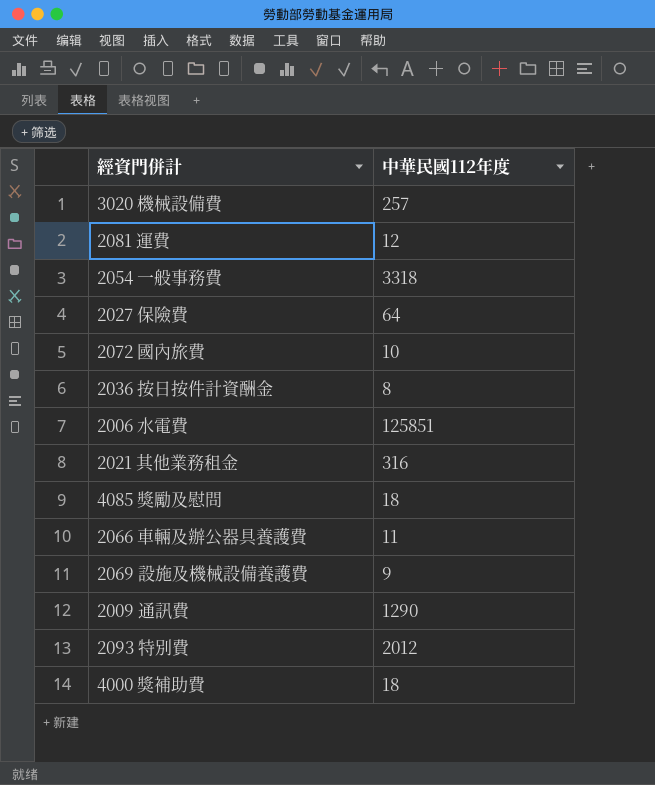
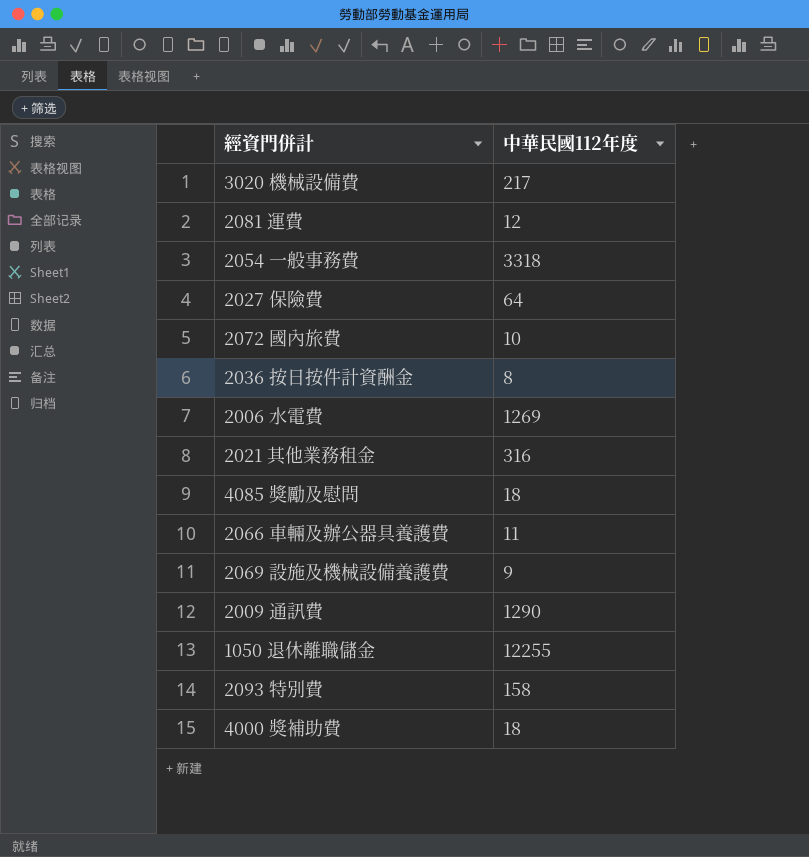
3020 機械設備費 | 中華民國112年度: 257 -> 217
2006 水電費 | 中華民國112年度: 125851 -> 1269
row 1050 退休離職儲金: none -> 12255
2093 特別費 | 中華民國112年度: 2012 -> 158

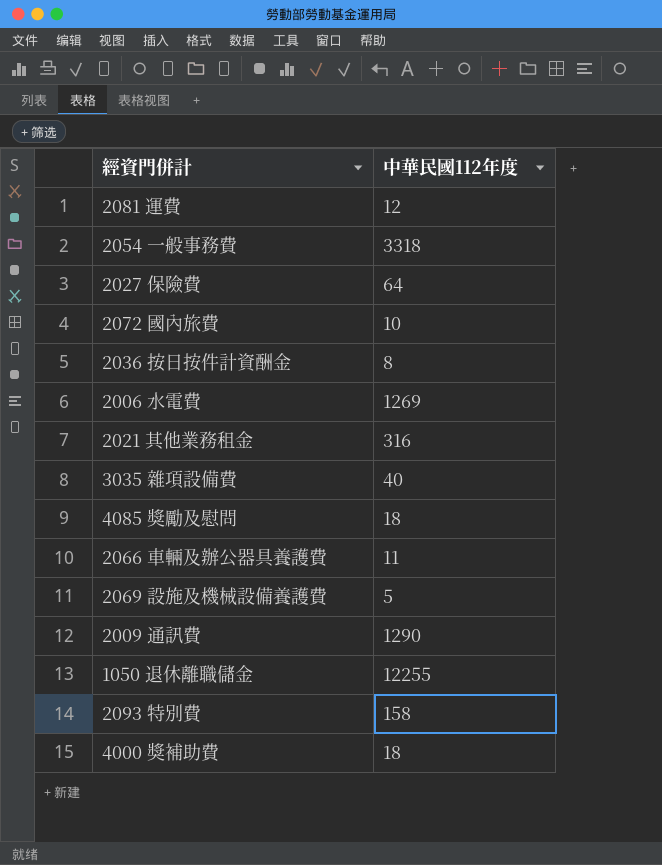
row 3020 機械設備費: 217 -> none
row 3035 雜項設備費: none -> 40
2069 設施及機械設備養護費 | 中華民國112年度: 9 -> 5

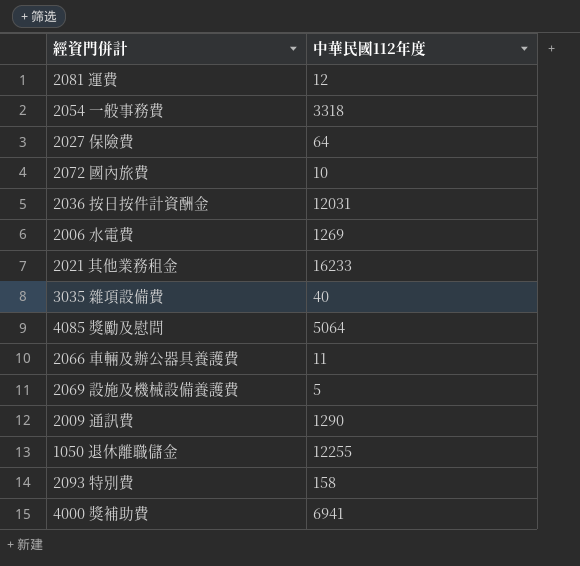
2036 按日按件計資酬金 | 中華民國112年度: 8 -> 12031
2021 其他業務租金 | 中華民國112年度: 316 -> 16233
4085 獎勵及慰問 | 中華民國112年度: 18 -> 5064
4000 獎補助費 | 中華民國112年度: 18 -> 6941

